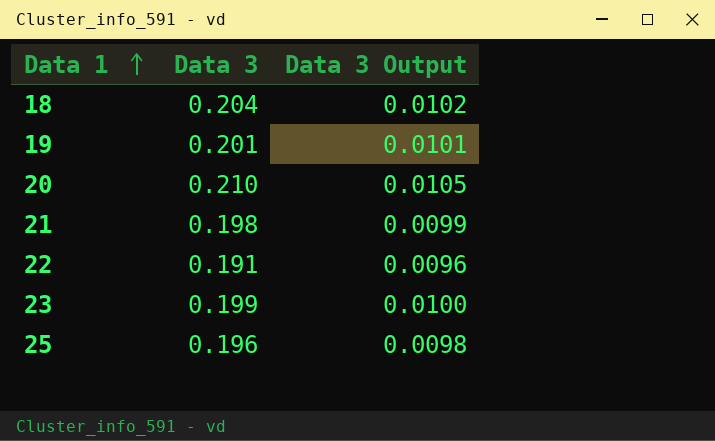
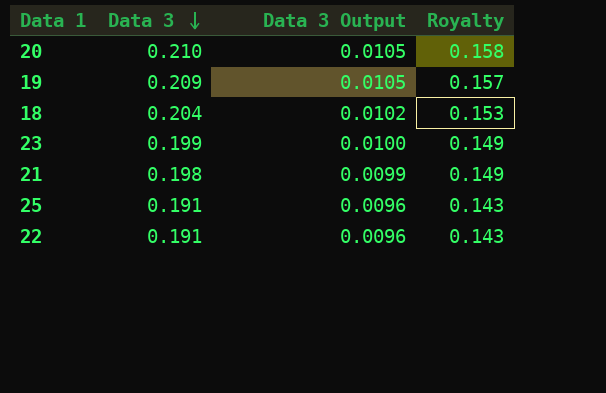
row order: Data 1 ascending -> Data 3 descending
column Royalty | formula: none -> [Data 3] * 0.75
19 | Data 3: 0.201 -> 0.209
19 | Data 3 Output: 0.0101 -> 0.0105
25 | Data 3: 0.196 -> 0.191
25 | Data 3 Output: 0.0098 -> 0.0096

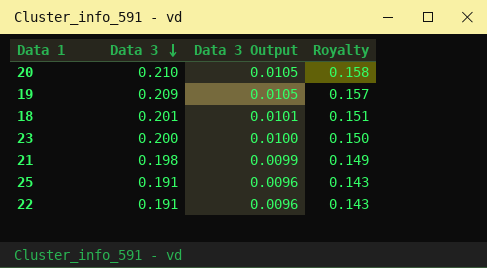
18 | Data 3: 0.204 -> 0.201
18 | Data 3 Output: 0.0102 -> 0.0101
18 | Royalty: 0.153 -> 0.151
23 | Data 3: 0.199 -> 0.200
23 | Royalty: 0.149 -> 0.150

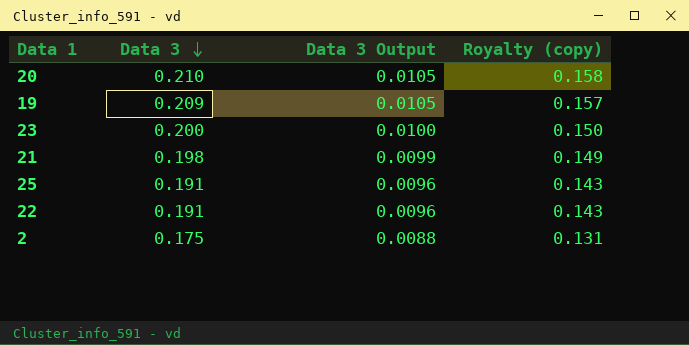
column name: Royalty -> Royalty (copy)
row 18: 0.201 | 0.0101 | 0.151 -> none
row 2: none -> 0.175 | 0.0088 | 0.131

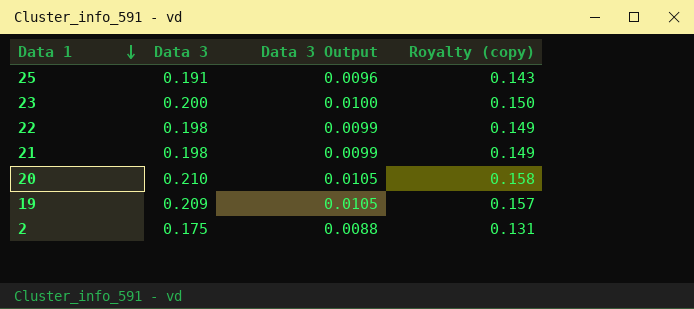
row order: Data 3 descending -> Data 1 descending
22 | Data 3: 0.191 -> 0.198
22 | Data 3 Output: 0.0096 -> 0.0099
22 | Royalty (copy): 0.143 -> 0.149

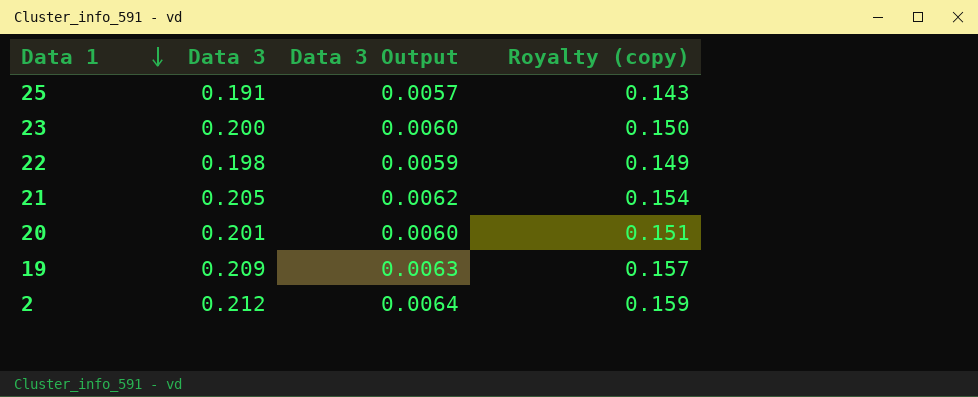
column Data 3 Output | formula: [Data 3] * 0.05 -> [Data 3] * 0.03
21 | Data 3: 0.198 -> 0.205
21 | Royalty (copy): 0.149 -> 0.154
20 | Data 3: 0.210 -> 0.201
20 | Royalty (copy): 0.158 -> 0.151
2 | Data 3: 0.175 -> 0.212
2 | Royalty (copy): 0.131 -> 0.159

